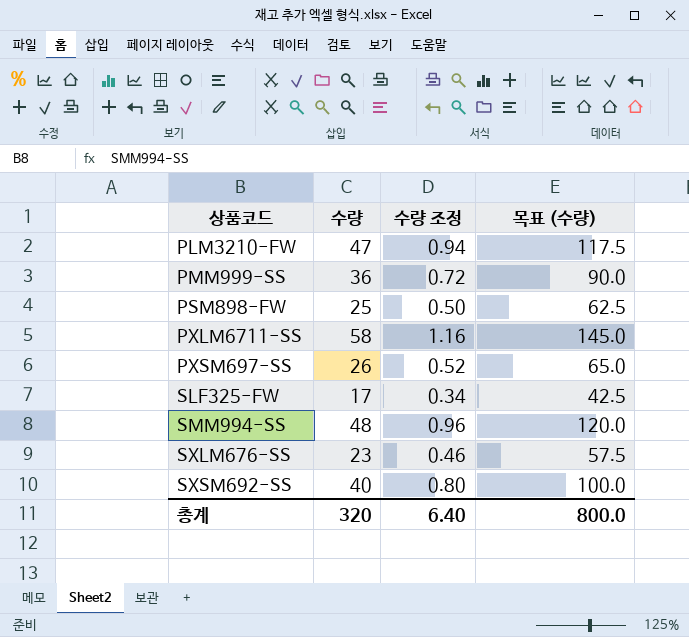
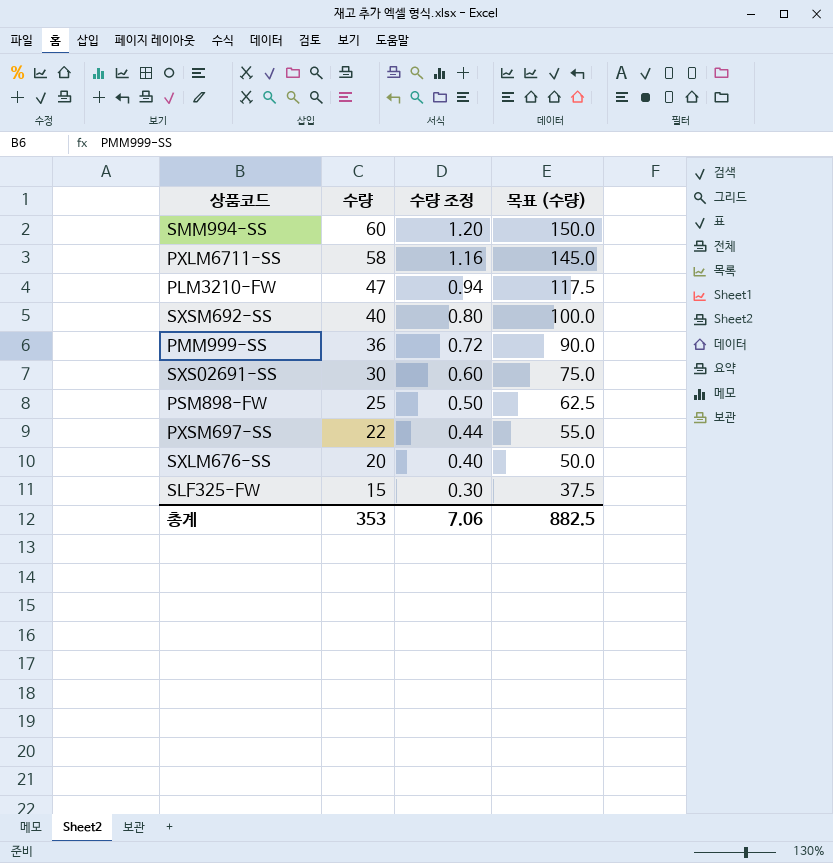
row order: 상품코드 ascending -> 수량 descending
SMM994-SS | 수량: 48 -> 60
SMM994-SS | 수량 조정: 0.96 -> 1.20
SMM994-SS | 목표 (수량): 120.0 -> 150.0
row SXS02691-SS: none -> 30 | 0.60 | 75.0
PXSM697-SS | 수량: 26 -> 22
PXSM697-SS | 수량 조정: 0.52 -> 0.44
PXSM697-SS | 목표 (수량): 65.0 -> 55.0
SXLM676-SS | 수량: 23 -> 20
SXLM676-SS | 수량 조정: 0.46 -> 0.40
SXLM676-SS | 목표 (수량): 57.5 -> 50.0
SLF325-FW | 수량: 17 -> 15
SLF325-FW | 수량 조정: 0.34 -> 0.30
SLF325-FW | 목표 (수량): 42.5 -> 37.5
총계 | 수량: 320 -> 353
총계 | 수량 조정: 6.40 -> 7.06
총계 | 목표 (수량): 800.0 -> 882.5

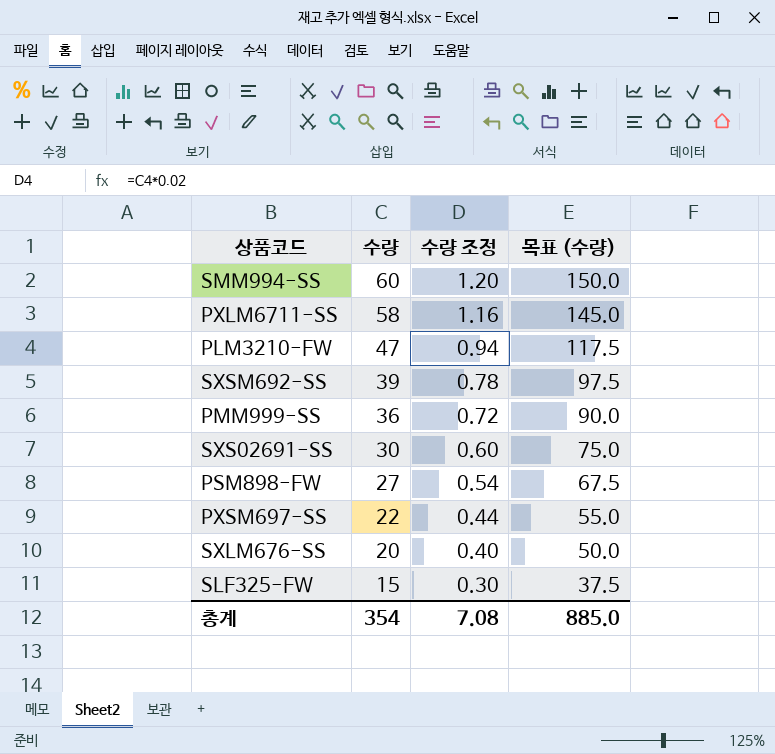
SXSM692-SS | 수량: 40 -> 39
SXSM692-SS | 수량 조정: 0.80 -> 0.78
SXSM692-SS | 목표 (수량): 100.0 -> 97.5
PSM898-FW | 수량: 25 -> 27
PSM898-FW | 수량 조정: 0.50 -> 0.54
PSM898-FW | 목표 (수량): 62.5 -> 67.5
총계 | 수량: 353 -> 354
총계 | 수량 조정: 7.06 -> 7.08
총계 | 목표 (수량): 882.5 -> 885.0

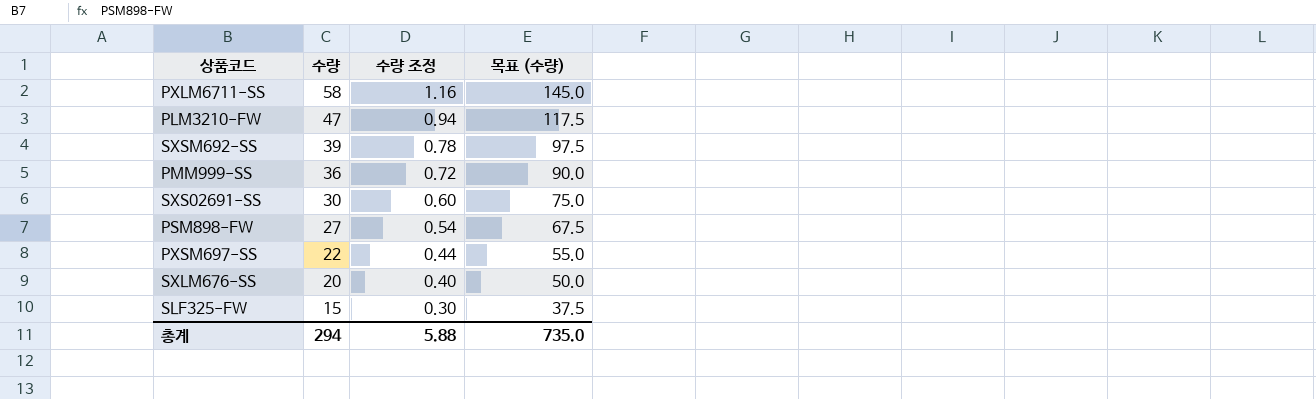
row SMM994-SS: 60 | 1.20 | 150.0 -> none
총계 | 수량: 354 -> 294
총계 | 수량 조정: 7.08 -> 5.88
총계 | 목표 (수량): 885.0 -> 735.0

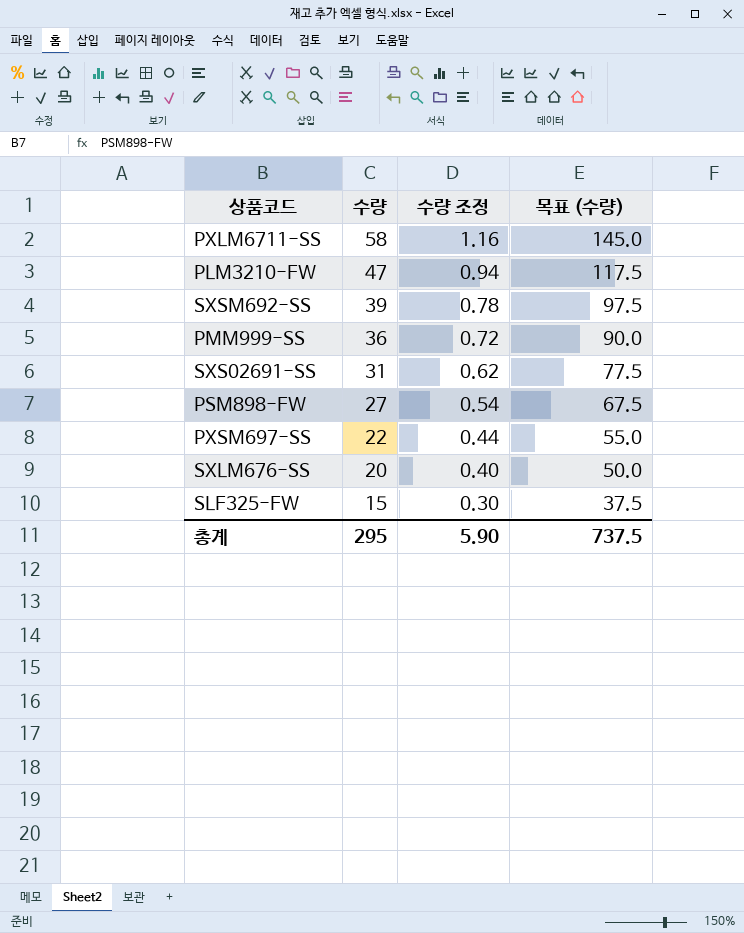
SXS02691-SS | 수량: 30 -> 31
SXS02691-SS | 수량 조정: 0.60 -> 0.62
SXS02691-SS | 목표 (수량): 75.0 -> 77.5
총계 | 수량: 294 -> 295
총계 | 수량 조정: 5.88 -> 5.90
총계 | 목표 (수량): 735.0 -> 737.5

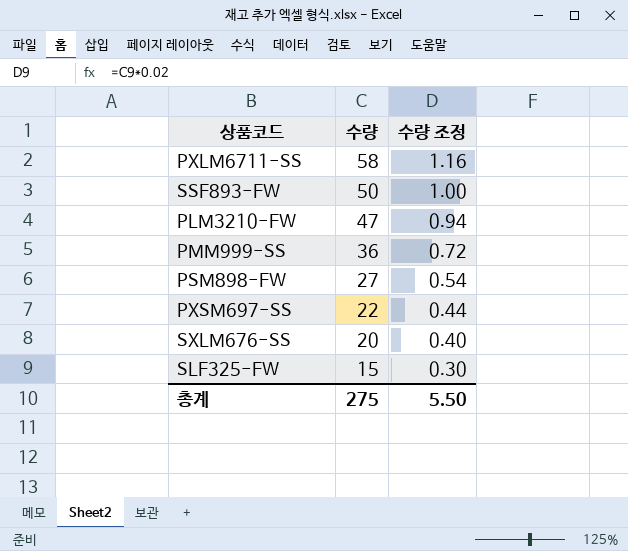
column 목표 (수량) | formula: [수량] * 2.5 -> none
row SXSM692-SS: 39 | 0.78 | 97.5 -> none
row SXS02691-SS: 31 | 0.62 | 77.5 -> none
row SSF893-FW: none -> 50 | 1.00
총계 | 수량: 295 -> 275
총계 | 수량 조정: 5.90 -> 5.50

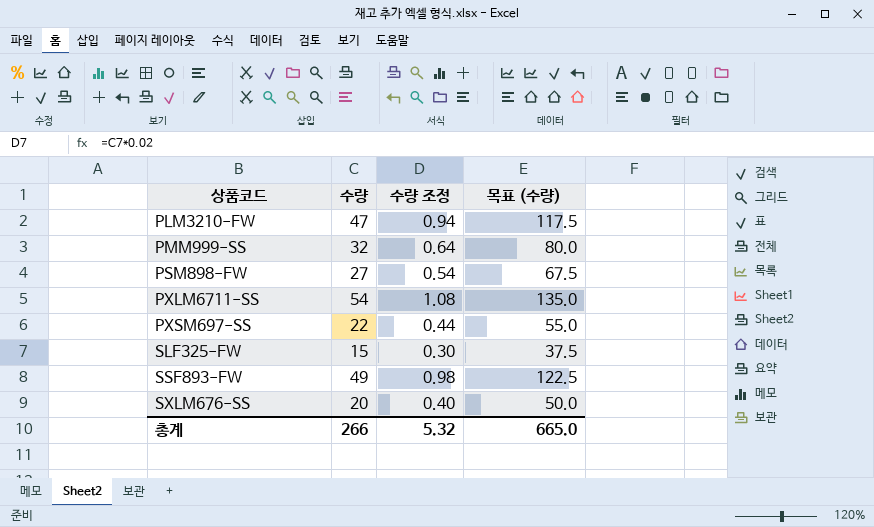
row order: 수량 descending -> 상품코드 ascending
column 목표 (수량) | formula: none -> [수량] * 2.5
PMM999-SS | 수량: 36 -> 32
PMM999-SS | 수량 조정: 0.72 -> 0.64
PXLM6711-SS | 수량: 58 -> 54
PXLM6711-SS | 수량 조정: 1.16 -> 1.08
SSF893-FW | 수량: 50 -> 49
SSF893-FW | 수량 조정: 1.00 -> 0.98
총계 | 수량: 275 -> 266
총계 | 수량 조정: 5.50 -> 5.32

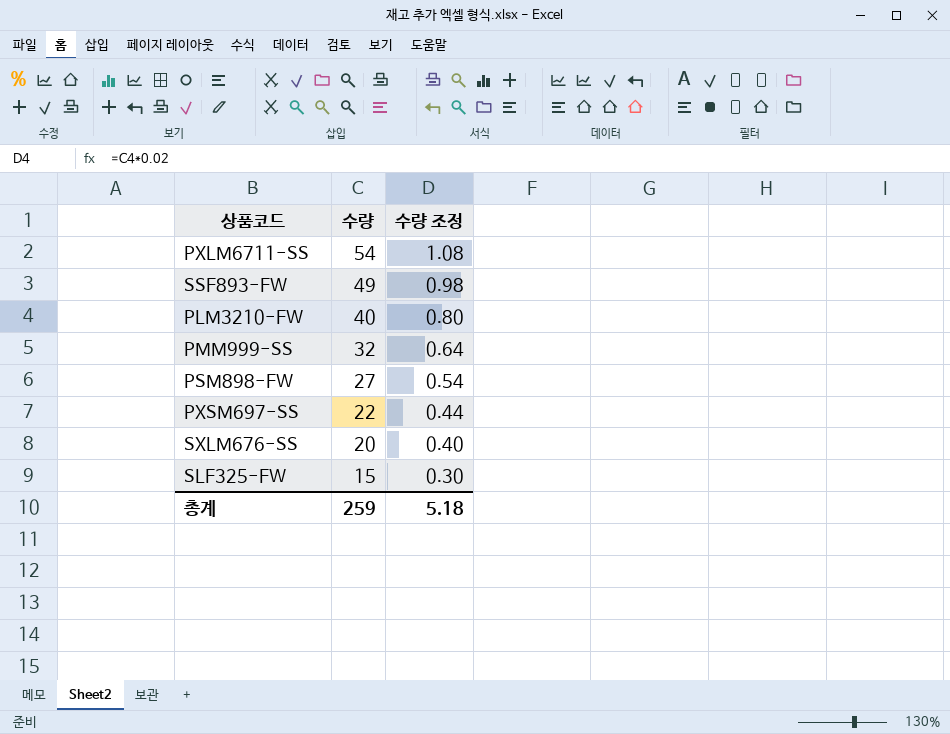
row order: 상품코드 ascending -> 수량 descending
column 목표 (수량) | formula: [수량] * 2.5 -> none
PLM3210-FW | 수량: 47 -> 40
PLM3210-FW | 수량 조정: 0.94 -> 0.80
총계 | 수량: 266 -> 259
총계 | 수량 조정: 5.32 -> 5.18

